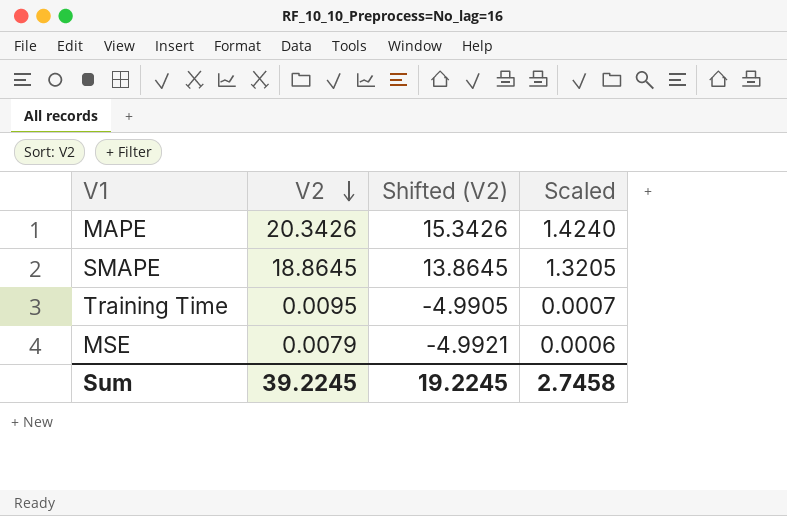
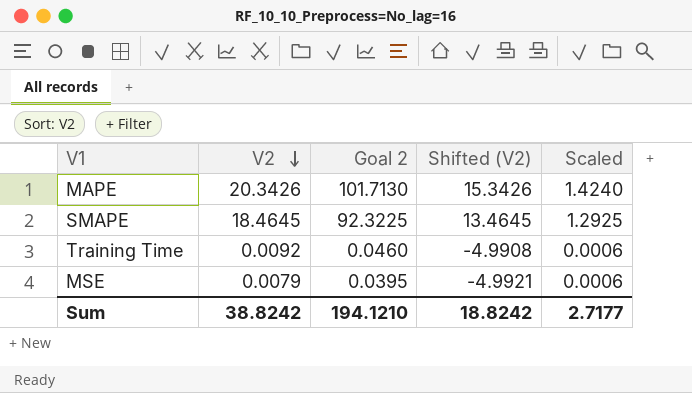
column Goal 2 | formula: none -> [V2] * 5
SMAPE | V2: 18.8645 -> 18.4645
SMAPE | Shifted (V2): 13.8645 -> 13.4645
SMAPE | Scaled: 1.3205 -> 1.2925
Training Time | V2: 0.0095 -> 0.0092
Training Time | Shifted (V2): -4.9905 -> -4.9908
Training Time | Scaled: 0.0007 -> 0.0006
Sum | V2: 39.2245 -> 38.8242
Sum | Shifted (V2): 19.2245 -> 18.8242
Sum | Scaled: 2.7458 -> 2.7177

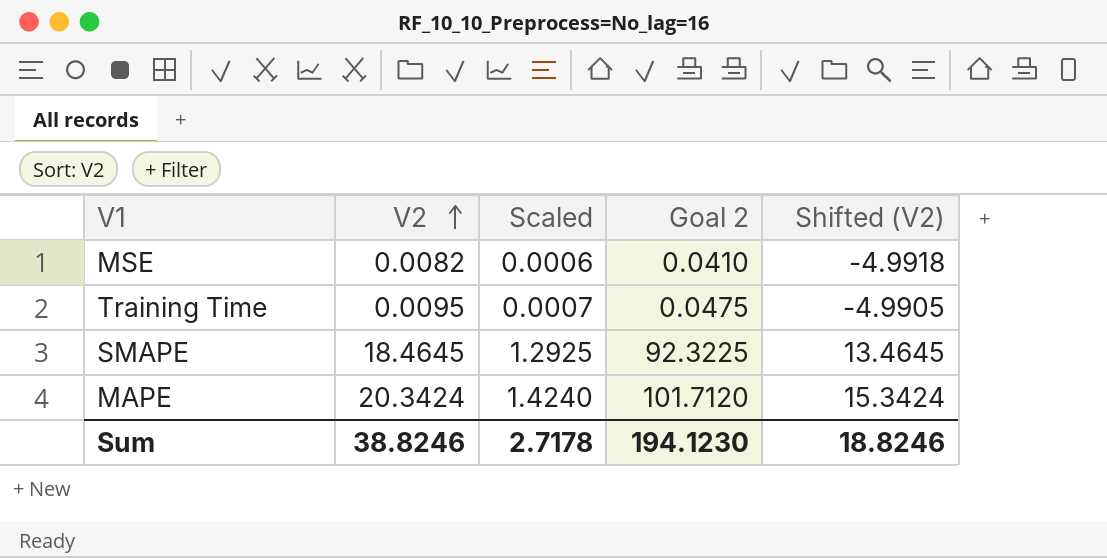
row order: V2 descending -> V2 ascending
column Scaled | position: 5 -> 3
MSE | V2: 0.0079 -> 0.0082
MSE | Goal 2: 0.0395 -> 0.0410
MSE | Shifted (V2): -4.9921 -> -4.9918
Training Time | V2: 0.0092 -> 0.0095
Training Time | Scaled: 0.0006 -> 0.0007
Training Time | Goal 2: 0.0460 -> 0.0475
Training Time | Shifted (V2): -4.9908 -> -4.9905
MAPE | V2: 20.3426 -> 20.3424
MAPE | Goal 2: 101.7130 -> 101.7120
MAPE | Shifted (V2): 15.3426 -> 15.3424
Sum | V2: 38.8242 -> 38.8246
Sum | Scaled: 2.7177 -> 2.7178
Sum | Goal 2: 194.1210 -> 194.1230
Sum | Shifted (V2): 18.8242 -> 18.8246

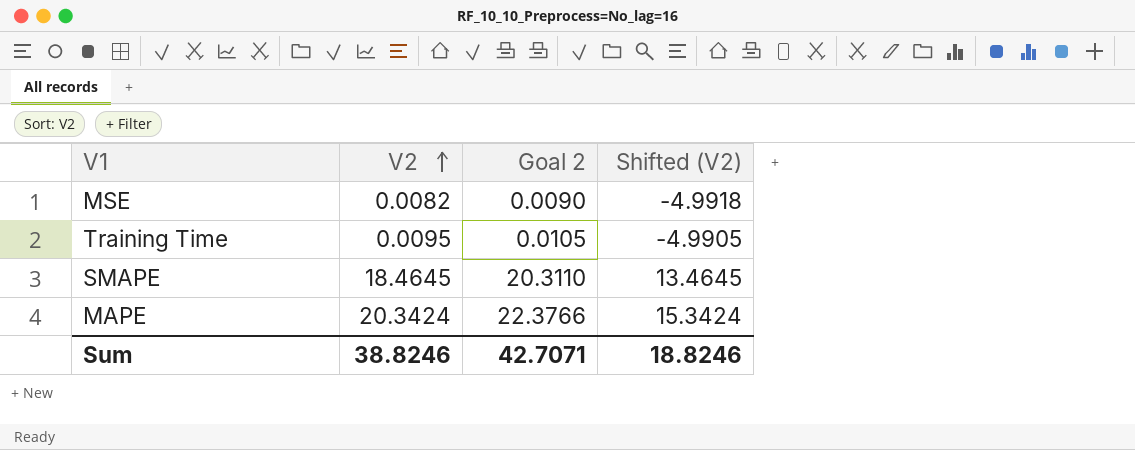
column Scaled | formula: [V2] * 0.07 -> none
column Goal 2 | formula: [V2] * 5 -> [V2] * 1.1
Sum | Goal 2: 194.1230 -> 42.7071

